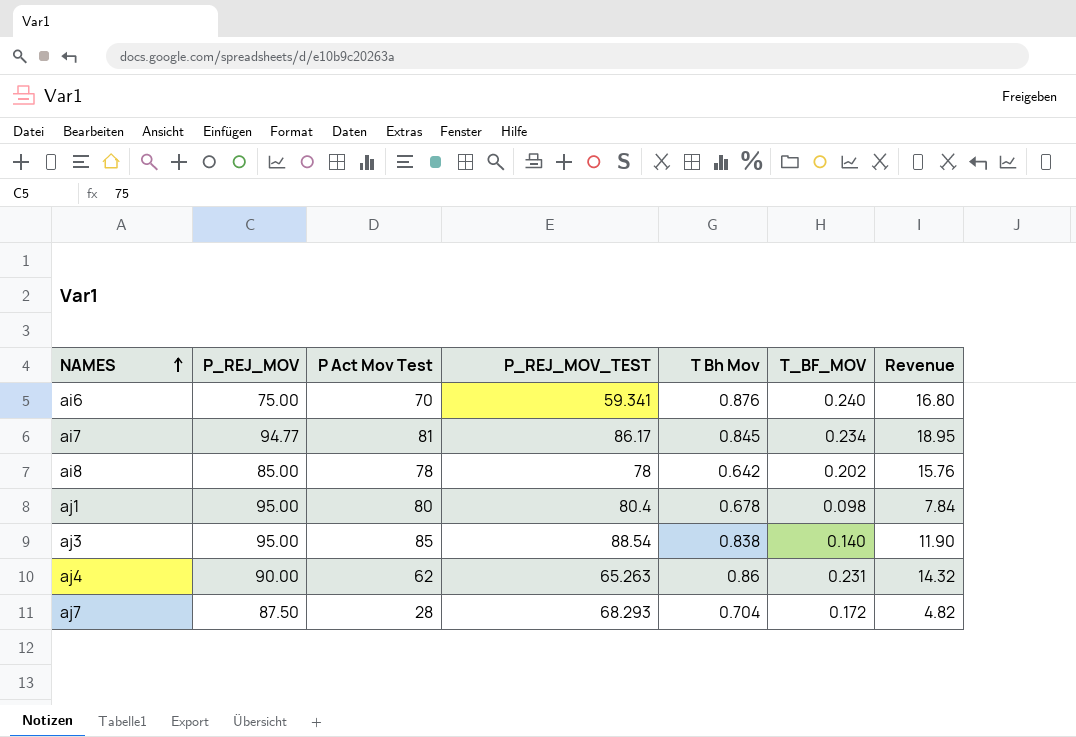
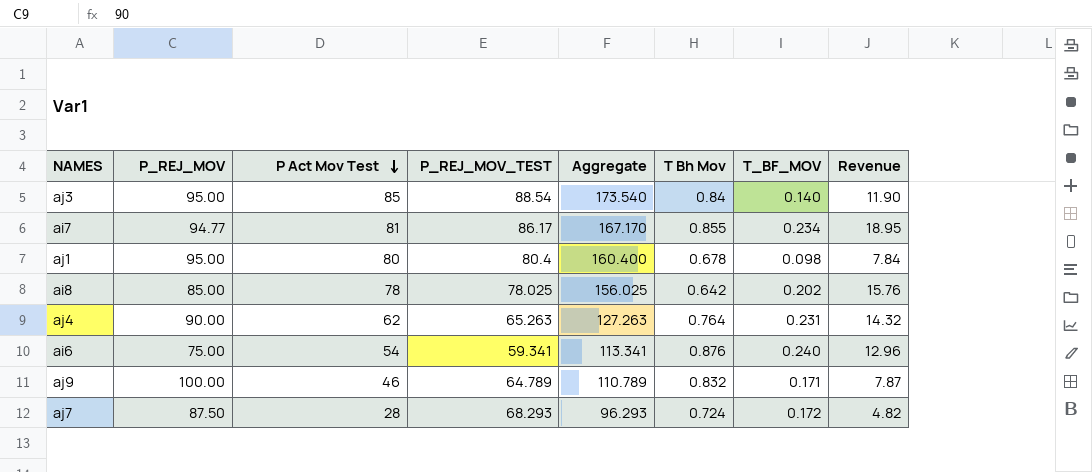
row order: NAMES ascending -> P Act Mov Test descending
column Aggregate | formula: none -> [P Act Mov Test] + [P_REJ_MOV_TEST]
aj3 | T Bh Mov: 0.838 -> 0.84
ai7 | T Bh Mov: 0.845 -> 0.855
ai8 | P_REJ_MOV_TEST: 78 -> 78.025
aj4 | T Bh Mov: 0.86 -> 0.764
ai6 | P Act Mov Test: 70 -> 54
ai6 | Revenue: 16.80 -> 12.96
row aj9: none -> 100.00 | 46 | 64.789 | 110.789 | 0.832 | 0.171 | 7.87
aj7 | T Bh Mov: 0.704 -> 0.724

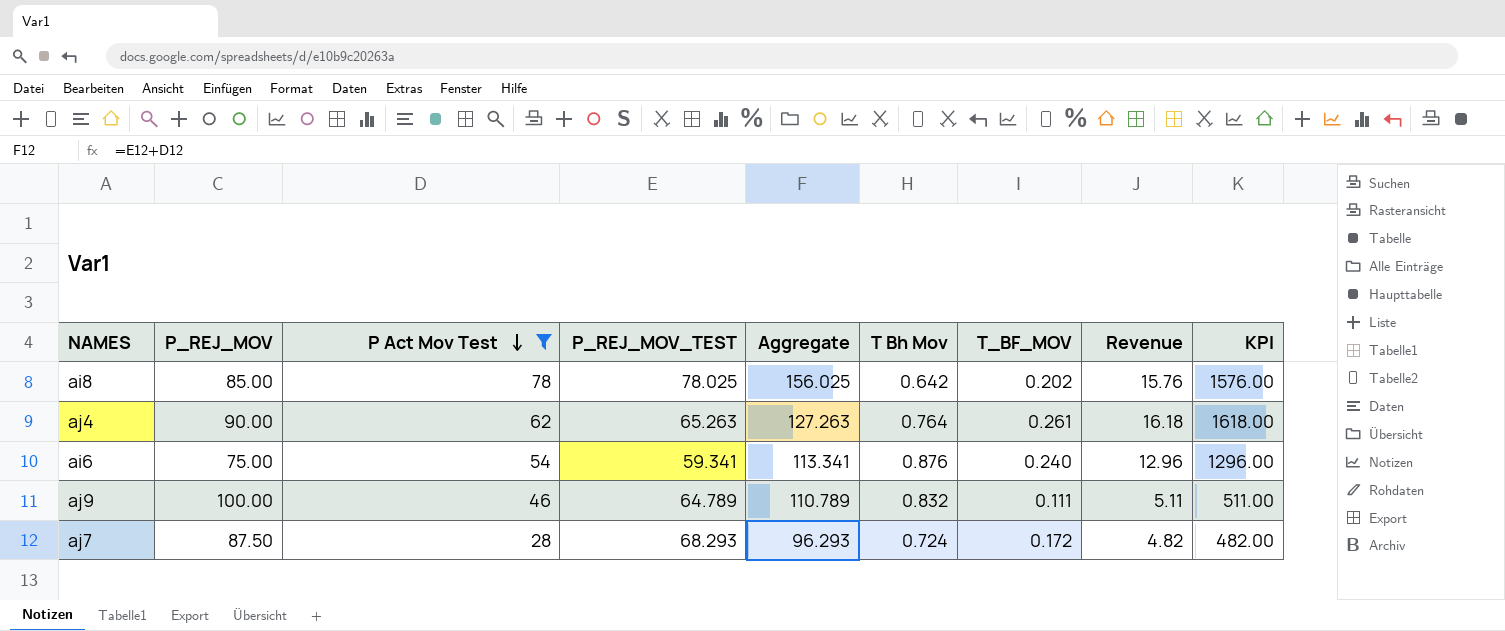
filter: none -> P Act Mov Test <= 78
column KPI | formula: none -> [Revenue] * 100
aj4 | T_BF_MOV: 0.231 -> 0.261
aj4 | Revenue: 14.32 -> 16.18
aj9 | T_BF_MOV: 0.171 -> 0.111
aj9 | Revenue: 7.87 -> 5.11

